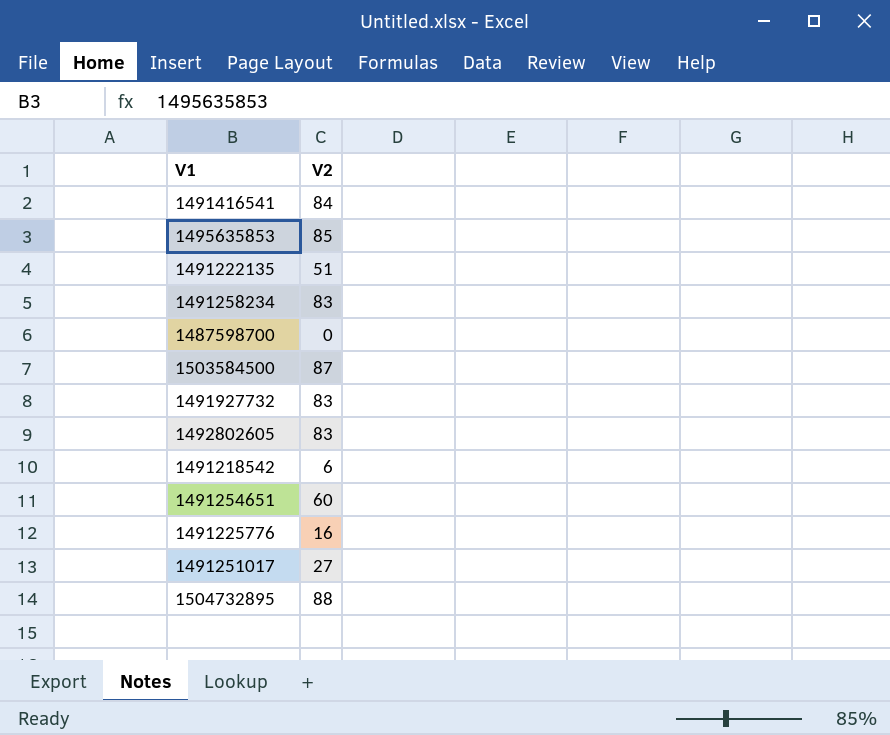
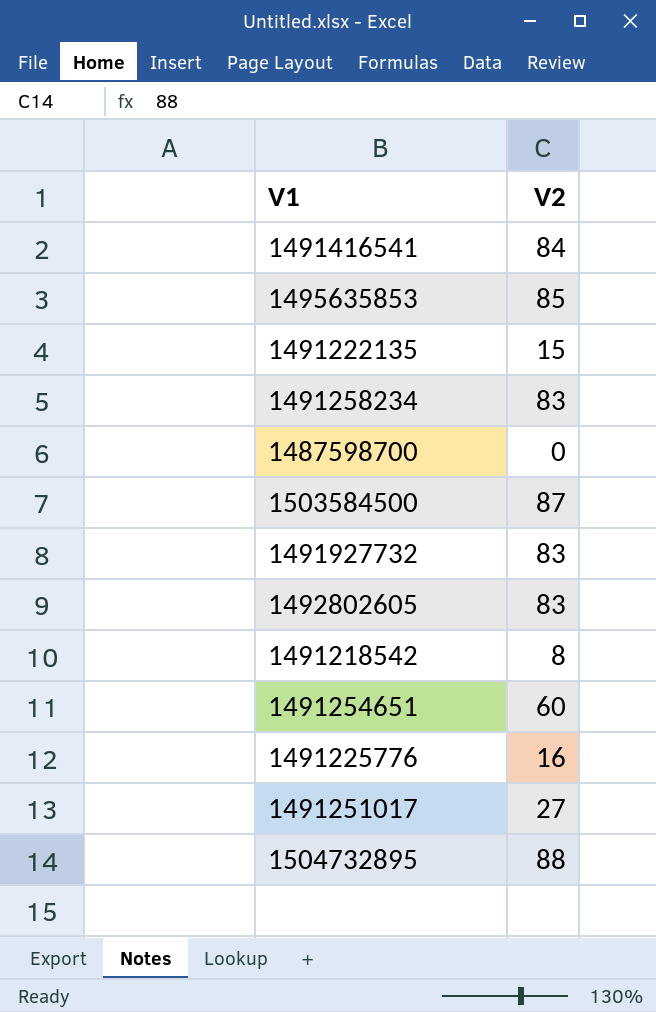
1491222135 | V2: 51 -> 15
1491218542 | V2: 6 -> 8

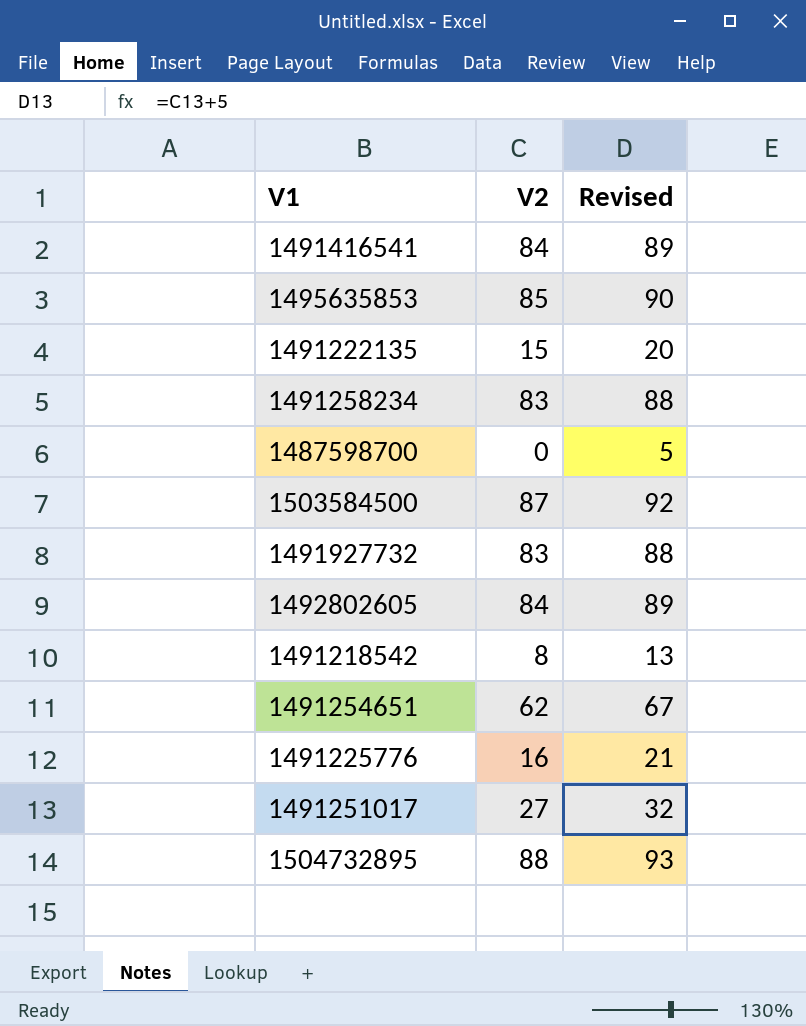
column Revised | formula: none -> [V2] + 5
1492802605 | V2: 83 -> 84
1491254651 | V2: 60 -> 62

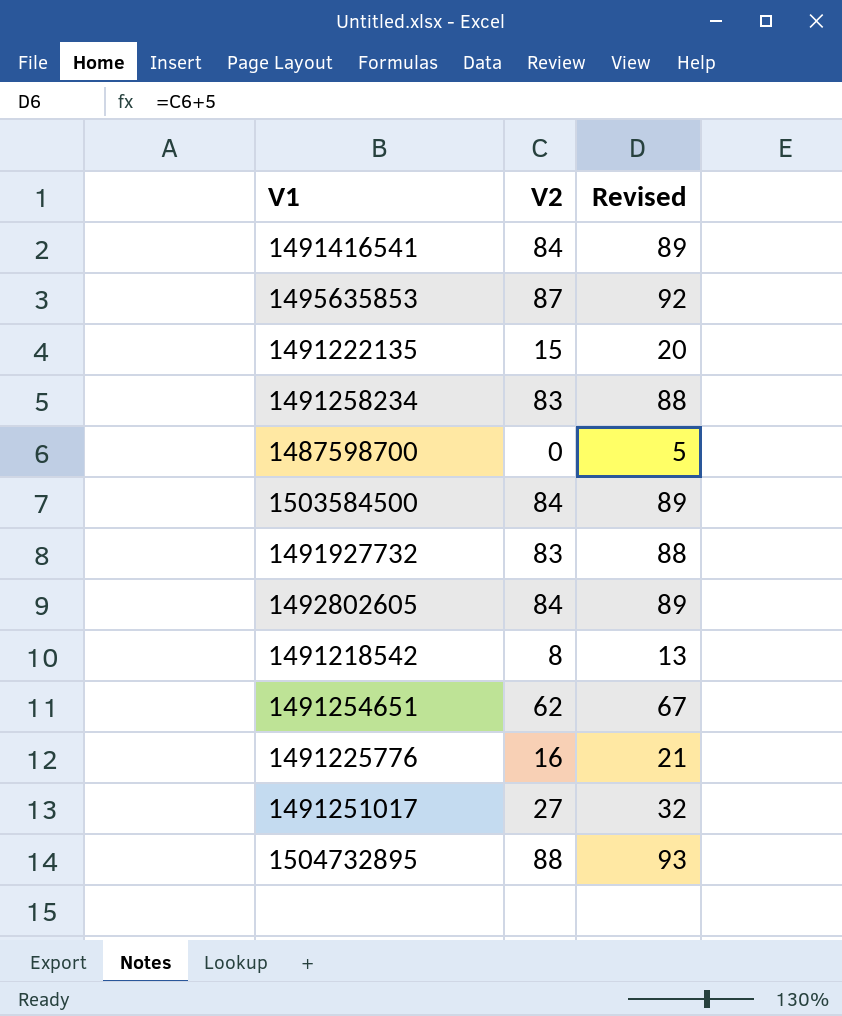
1495635853 | V2: 85 -> 87
1495635853 | Revised: 90 -> 92
1503584500 | V2: 87 -> 84
1503584500 | Revised: 92 -> 89

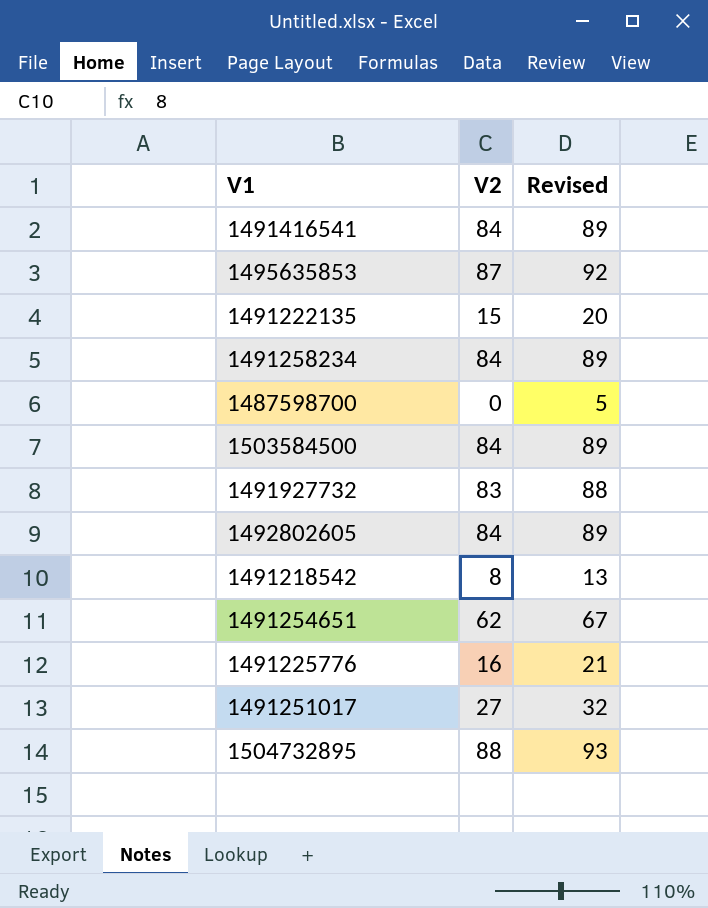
1491258234 | V2: 83 -> 84
1491258234 | Revised: 88 -> 89

